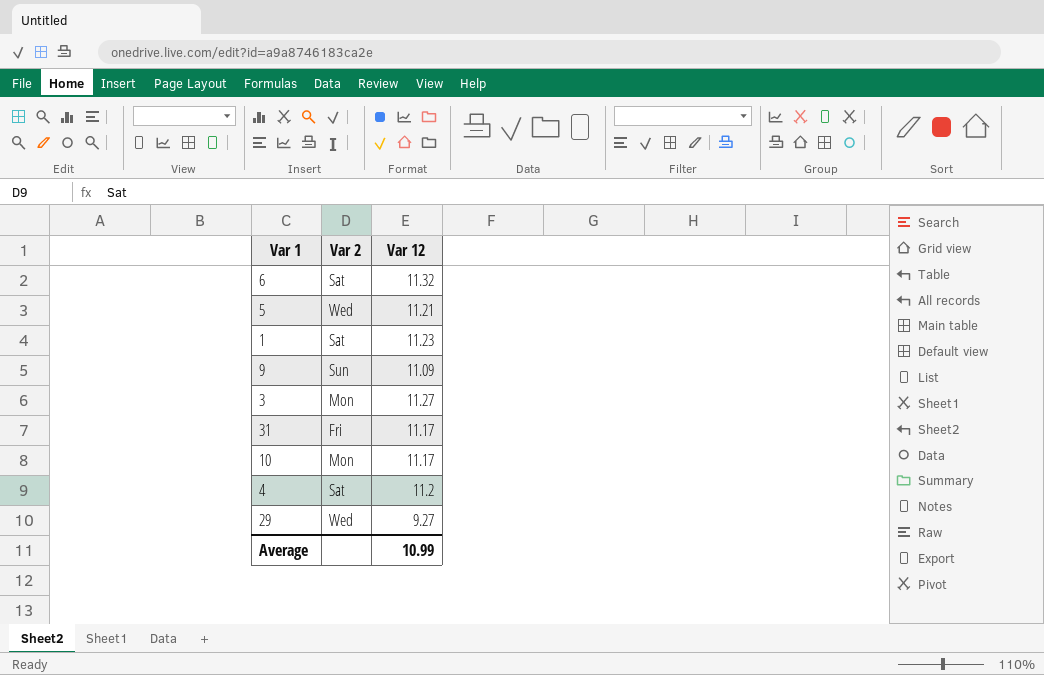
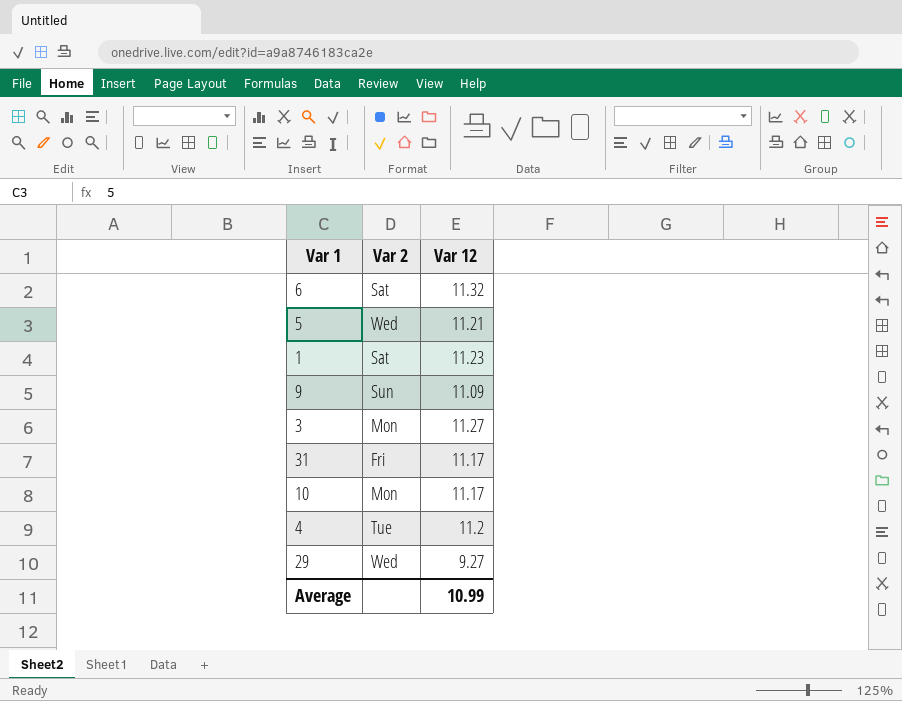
4 | Var 2: Sat -> Tue

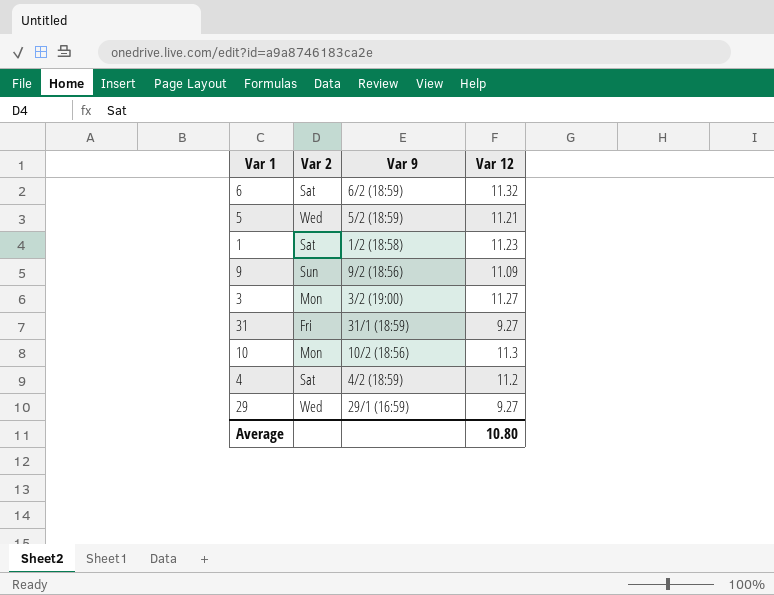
column Var 9 | position: none -> 3
31 | Var 12: 11.17 -> 9.27
10 | Var 12: 11.17 -> 11.3
4 | Var 2: Tue -> Sat
Average | Var 12: 10.99 -> 10.80

